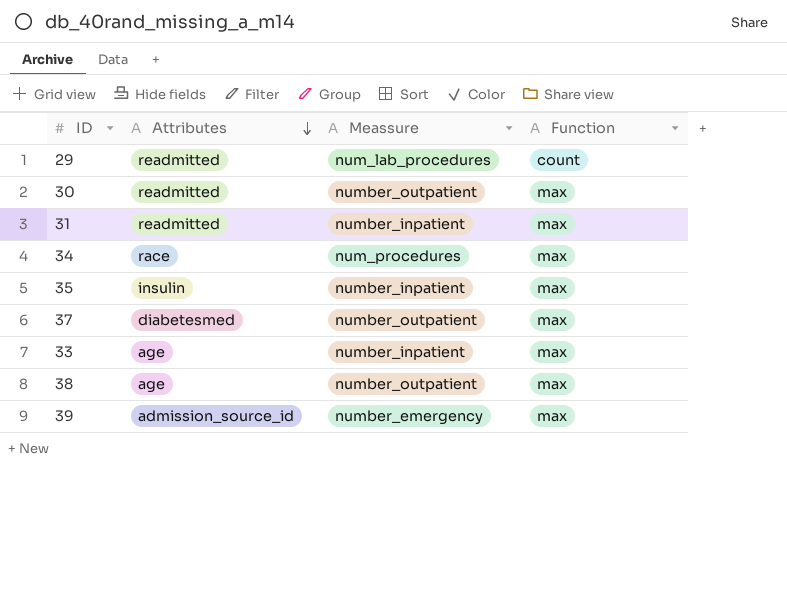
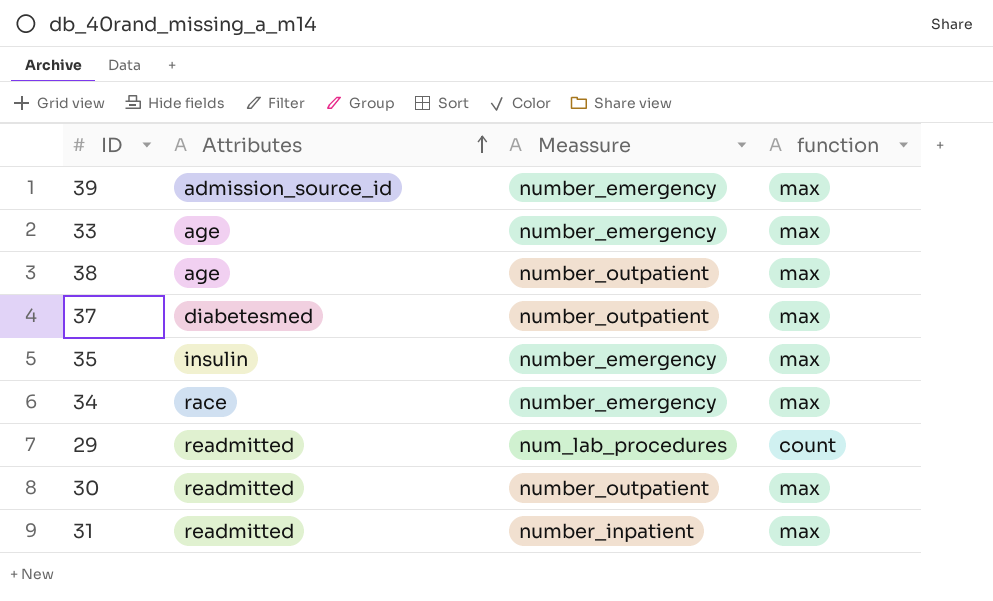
row order: Attributes descending -> Attributes ascending
column name: Function -> function
33 | Meassure: number_inpatient -> number_emergency
35 | Meassure: number_inpatient -> number_emergency
34 | Meassure: num_procedures -> number_emergency

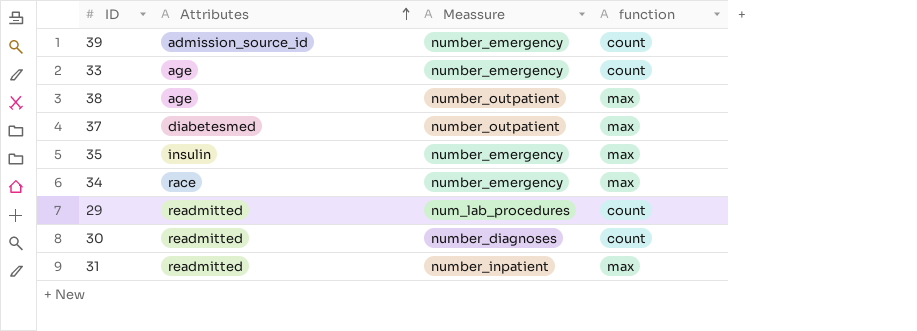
39 | function: max -> count
33 | function: max -> count
30 | Meassure: number_outpatient -> number_diagnoses
30 | function: max -> count

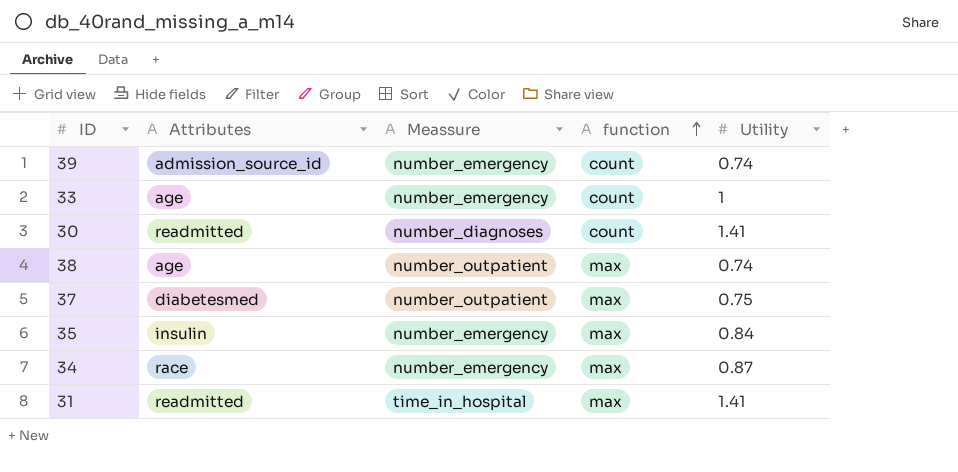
row order: Attributes ascending -> function ascending
column Utility | position: none -> 5
row 29: readmitted | num_lab_procedures | count -> none
31 | Meassure: number_inpatient -> time_in_hospital

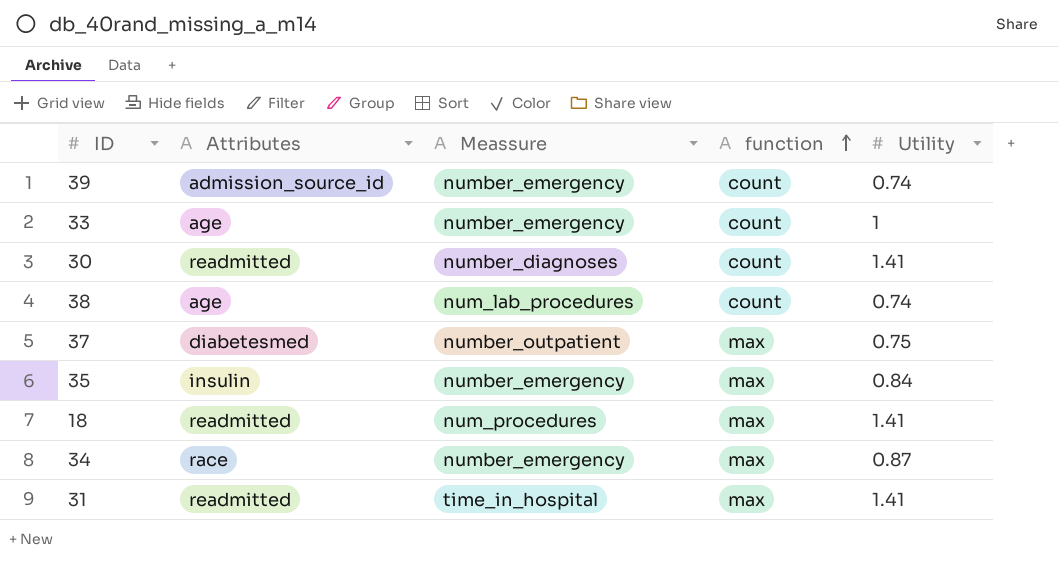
38 | Meassure: number_outpatient -> num_lab_procedures
38 | function: max -> count
row 18: none -> readmitted | num_procedures | max | 1.41

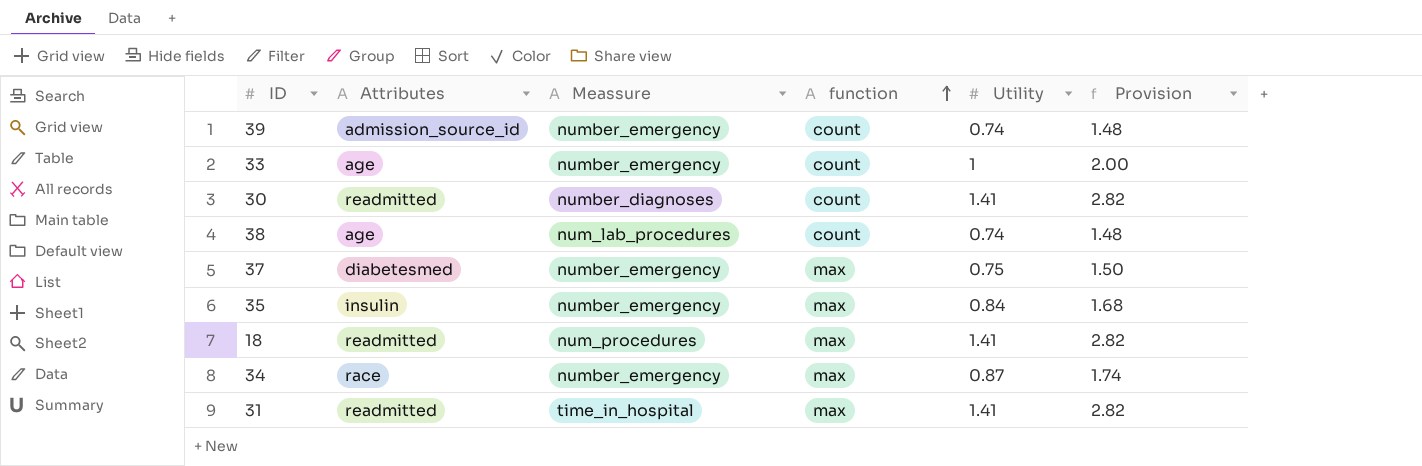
column Provision | formula: none -> [Utility] * 2
37 | Meassure: number_outpatient -> number_emergency

